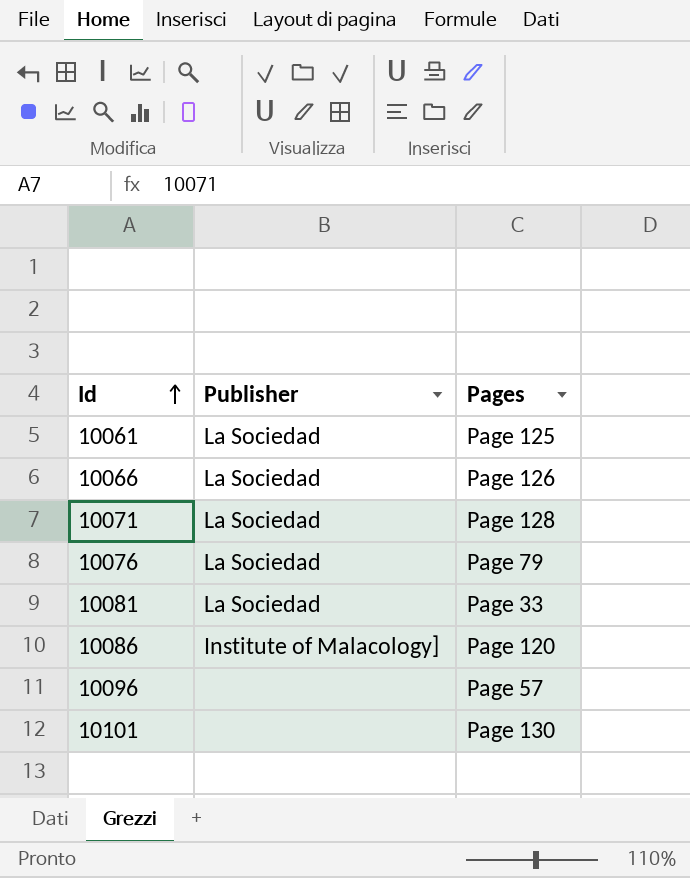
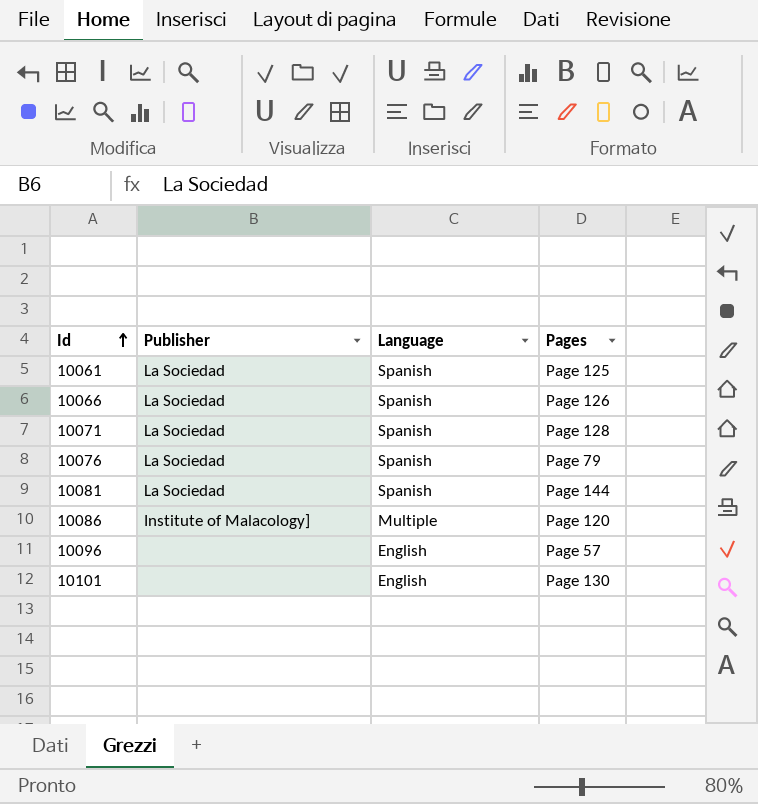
column Language | position: none -> 3
10081 | Pages: Page 33 -> Page 144

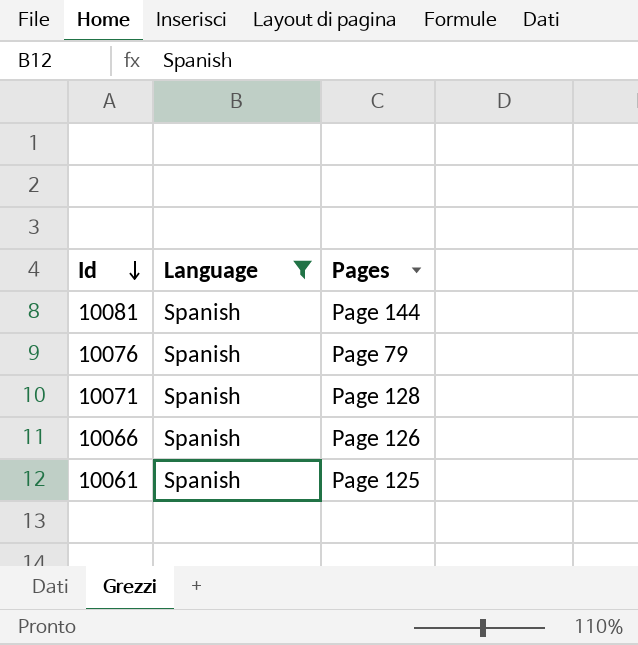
filter: none -> Language = Spanish
row order: Id ascending -> Id descending
column Publisher | position: 2 -> none

